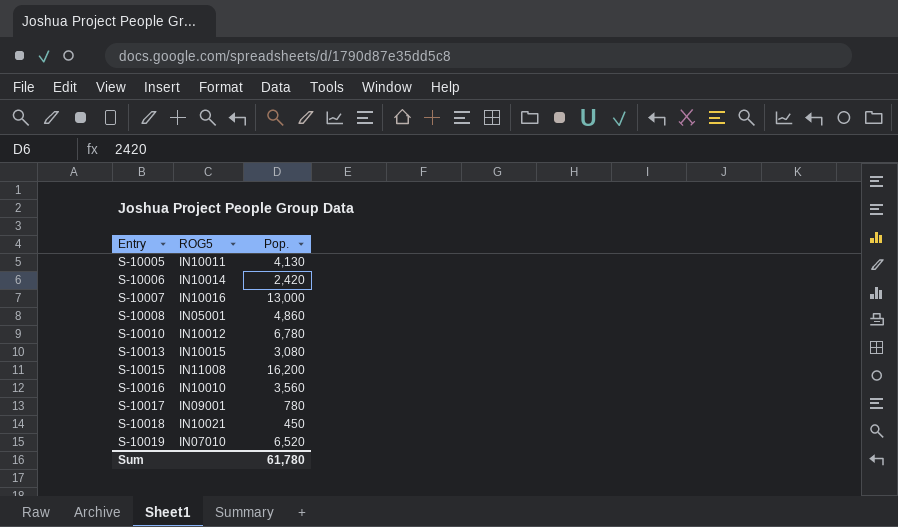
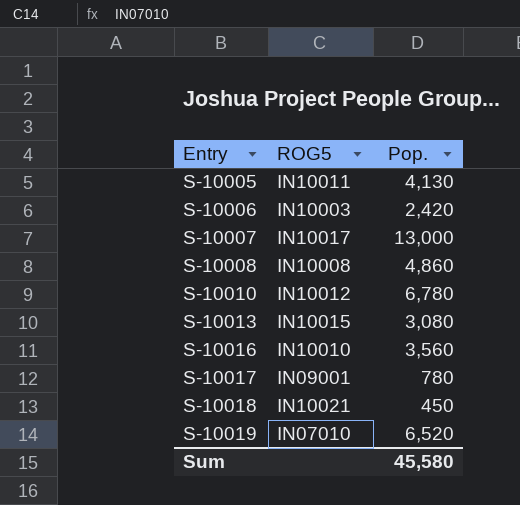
row S-10015: IN11008 | 16,200 -> none
S-10006 | ROG5: IN10014 -> IN10003
S-10007 | ROG5: IN10016 -> IN10017
S-10008 | ROG5: IN05001 -> IN10008
Sum | Pop.: 61,780 -> 45,580

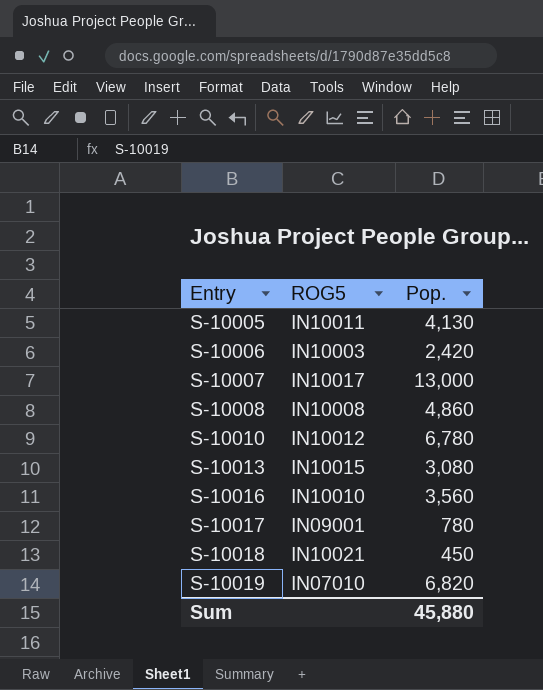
S-10019 | Pop.: 6,520 -> 6,820
Sum | Pop.: 45,580 -> 45,880

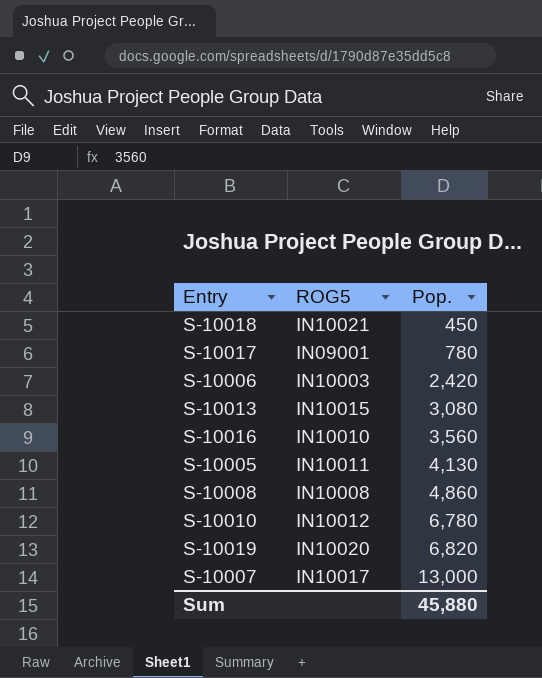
row order: Entry ascending -> Pop. ascending
S-10019 | ROG5: IN07010 -> IN10020

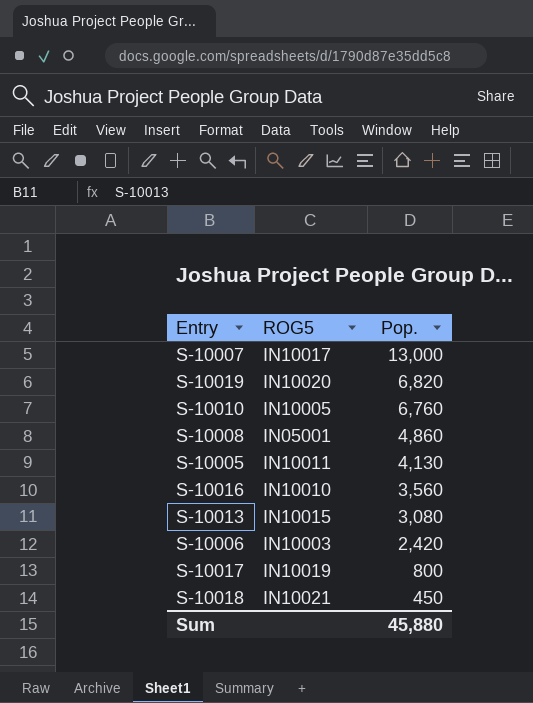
row order: Pop. ascending -> Pop. descending
S-10010 | ROG5: IN10012 -> IN10005
S-10010 | Pop.: 6,780 -> 6,760
S-10008 | ROG5: IN10008 -> IN05001
S-10017 | ROG5: IN09001 -> IN10019
S-10017 | Pop.: 780 -> 800

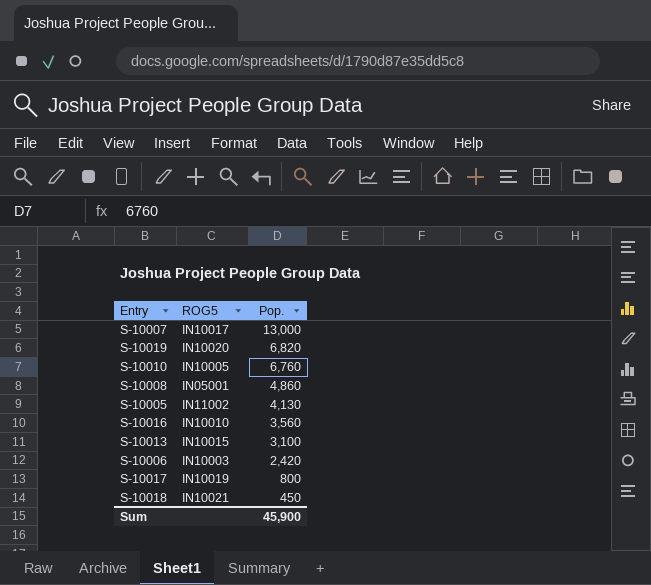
S-10005 | ROG5: IN10011 -> IN11002
S-10013 | Pop.: 3,080 -> 3,100
Sum | Pop.: 45,880 -> 45,900

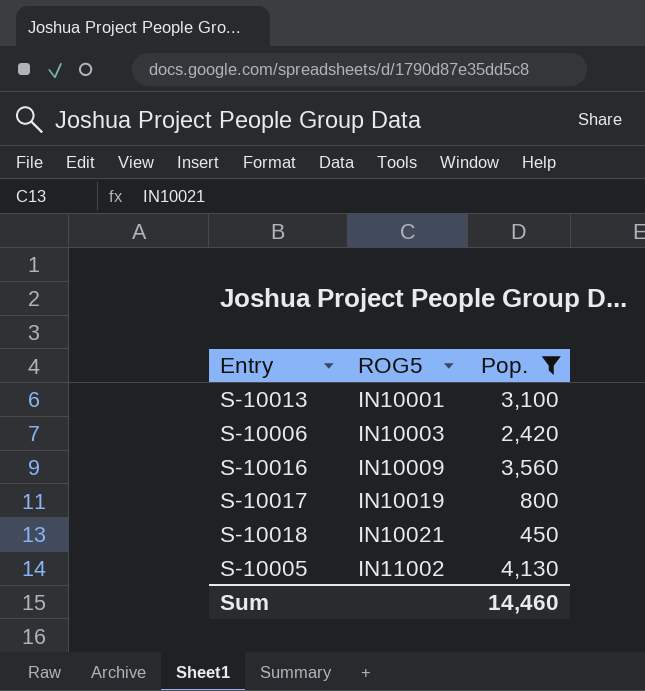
filter: none -> Pop. <= 4,130
row order: Pop. descending -> ROG5 ascending
S-10013 | ROG5: IN10015 -> IN10001
S-10016 | ROG5: IN10010 -> IN10009
Sum | Pop.: 45,900 -> 14,460

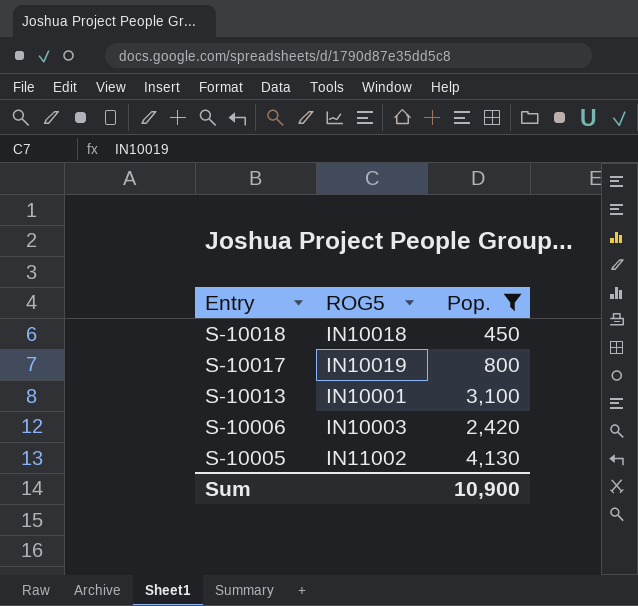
row order: ROG5 ascending -> Entry descending
row S-10016: IN10009 | 3,560 -> none
S-10018 | ROG5: IN10021 -> IN10018
Sum | Pop.: 14,460 -> 10,900

